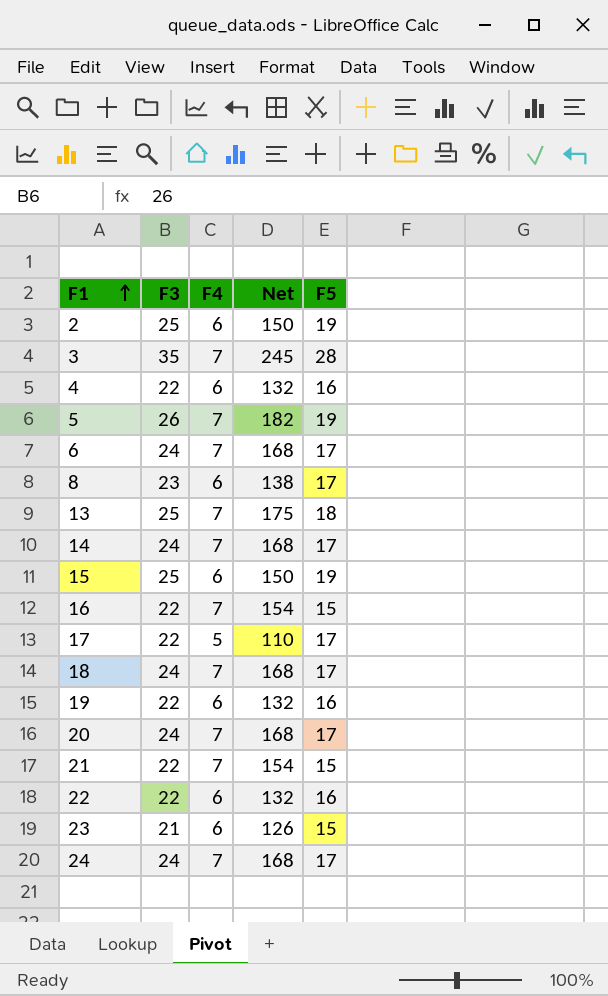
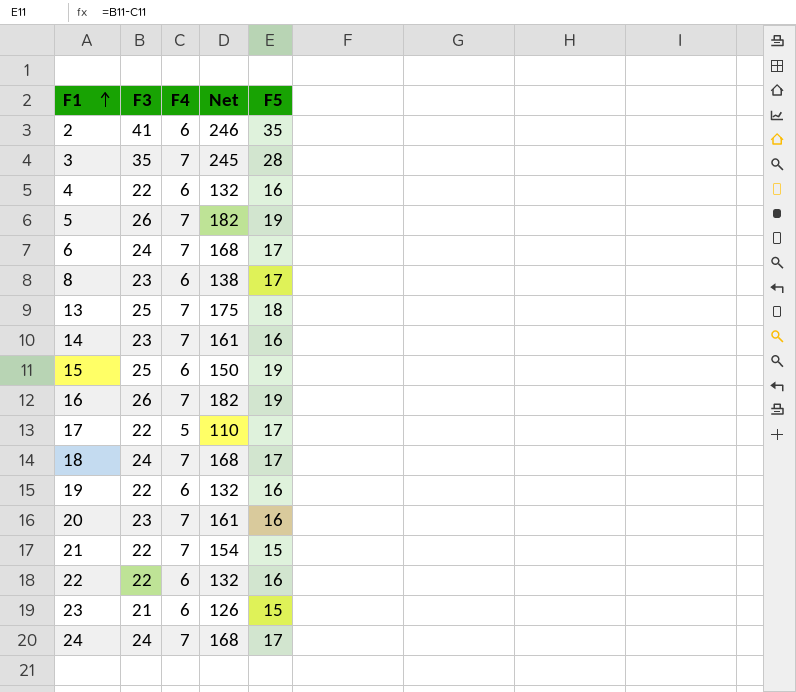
2 | F3: 25 -> 41
2 | Net: 150 -> 246
2 | F5: 19 -> 35
14 | F3: 24 -> 23
14 | Net: 168 -> 161
14 | F5: 17 -> 16
16 | F3: 22 -> 26
16 | Net: 154 -> 182
16 | F5: 15 -> 19
20 | F3: 24 -> 23
20 | Net: 168 -> 161
20 | F5: 17 -> 16

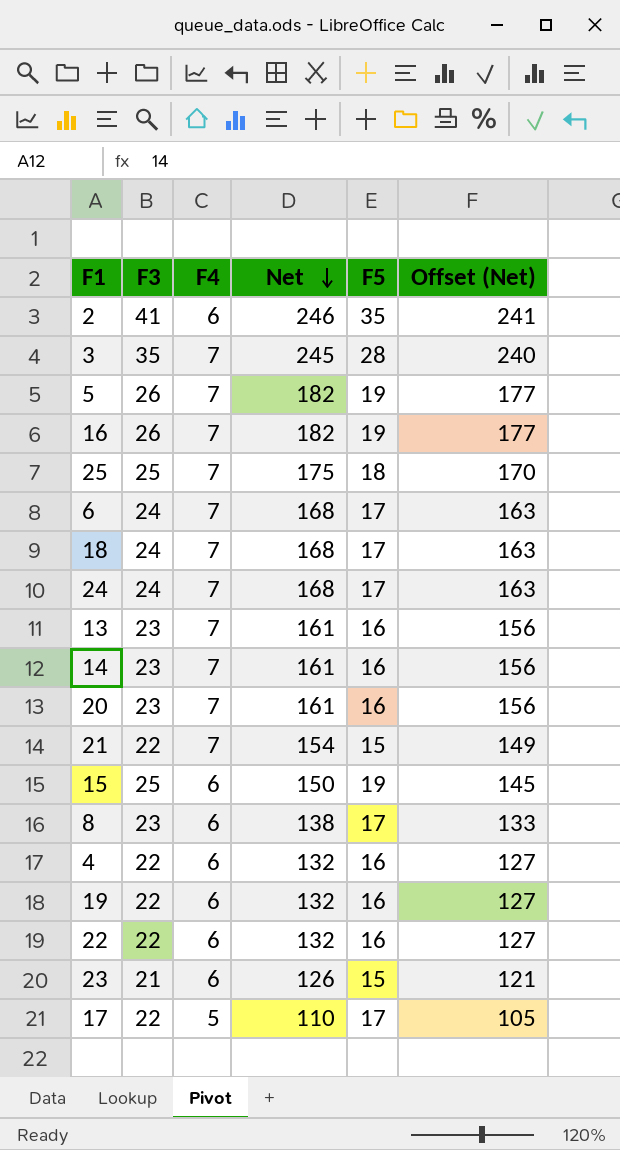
row order: F1 ascending -> Net descending
column Offset (Net) | formula: none -> [Net] - 5
row 25: none -> 25 | 7 | 175 | 18 | 170
13 | F3: 25 -> 23
13 | Net: 175 -> 161
13 | F5: 18 -> 16

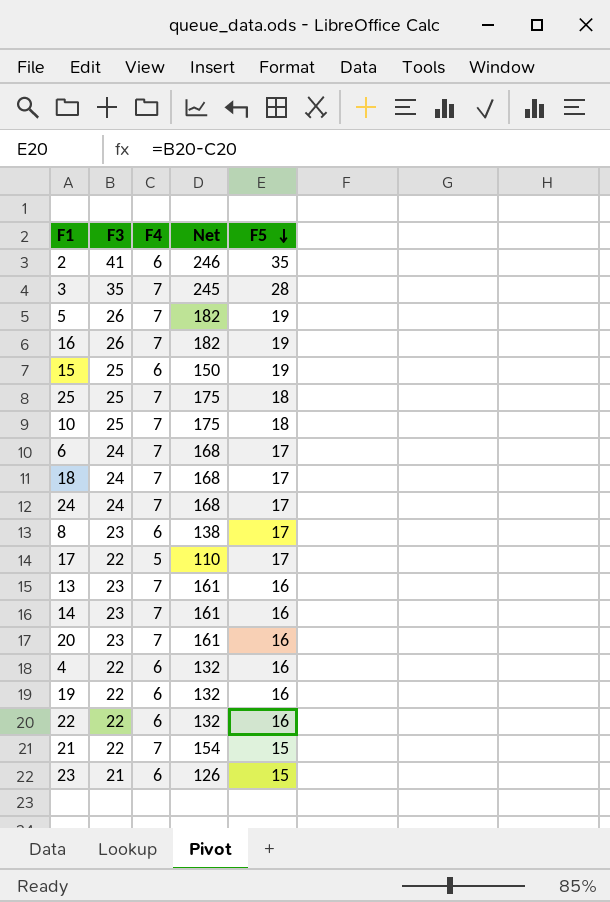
row order: Net descending -> F5 descending
column Offset (Net) | formula: [Net] - 5 -> none
row 10: none -> 25 | 7 | 175 | 18

